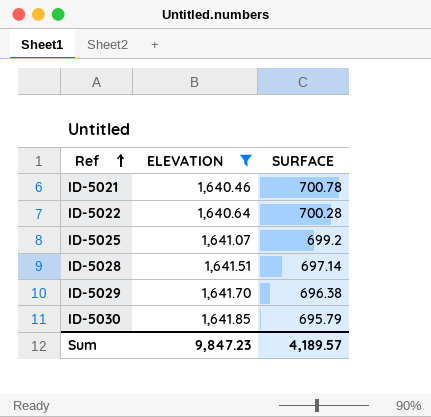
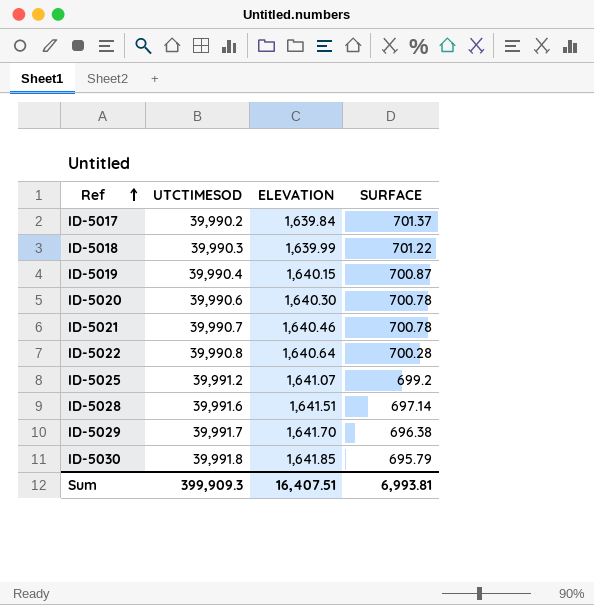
filter: ELEVATION >= 1,640.46 -> none
column UTCTIMESOD | position: none -> 2
Sum | ELEVATION: 9,847.23 -> 16,407.51
Sum | SURFACE: 4,189.57 -> 6,993.81

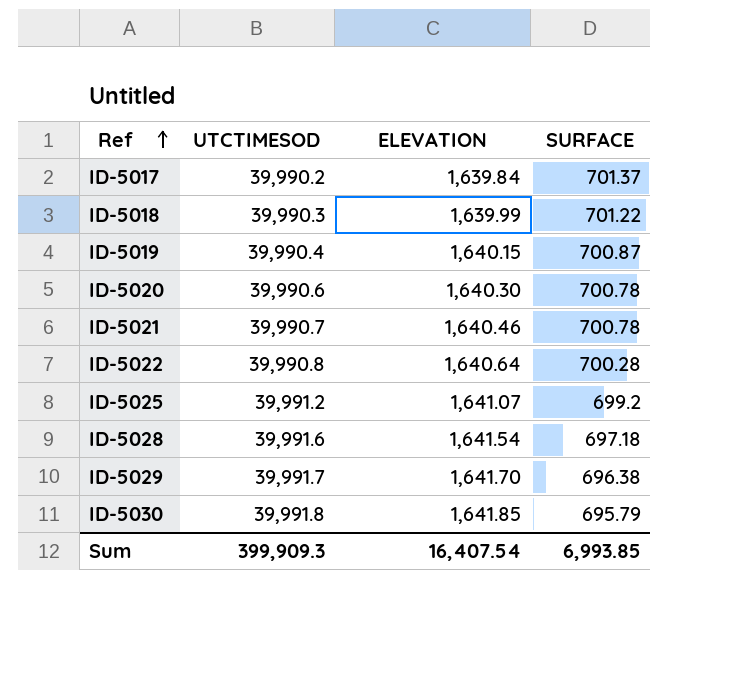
ID-5028 | ELEVATION: 1,641.51 -> 1,641.54
ID-5028 | SURFACE: 697.14 -> 697.18
Sum | ELEVATION: 16,407.51 -> 16,407.54
Sum | SURFACE: 6,993.81 -> 6,993.85

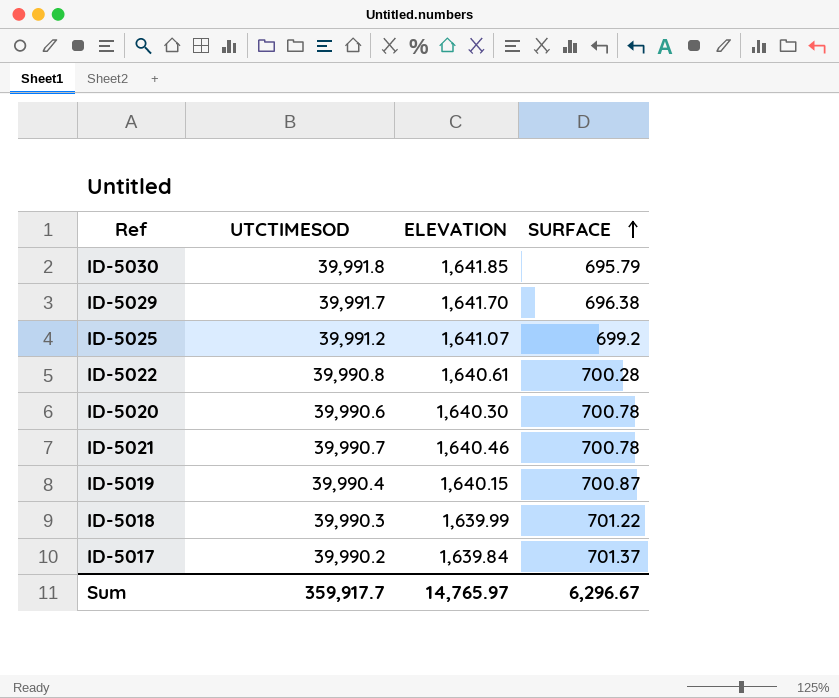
row order: Ref ascending -> SURFACE ascending
row ID-5028: 39,991.6 | 1,641.54 | 697.18 -> none
ID-5022 | ELEVATION: 1,640.64 -> 1,640.61
Sum | UTCTIMESOD: 399,909.3 -> 359,917.7
Sum | ELEVATION: 16,407.54 -> 14,765.97
Sum | SURFACE: 6,993.85 -> 6,296.67

